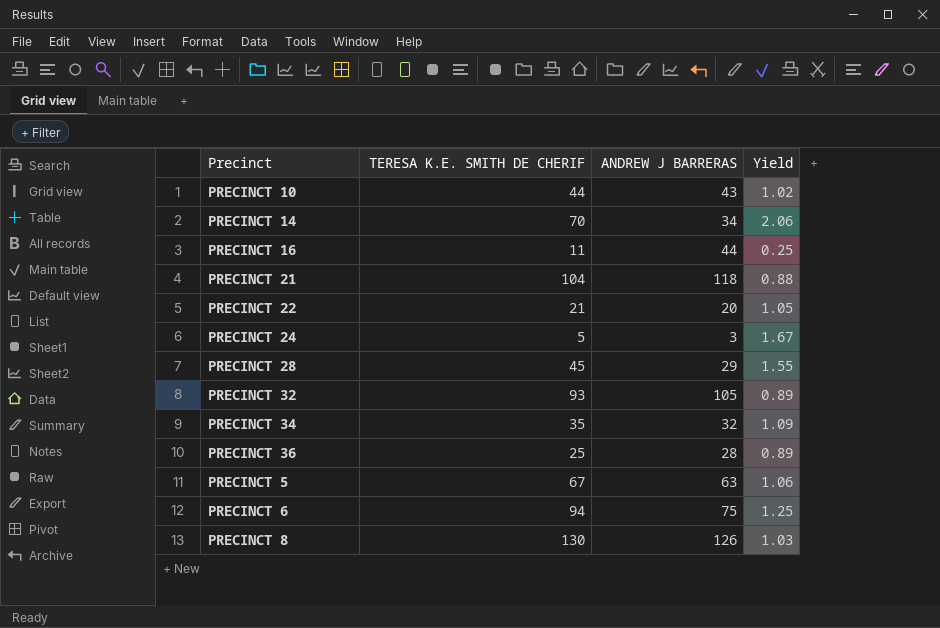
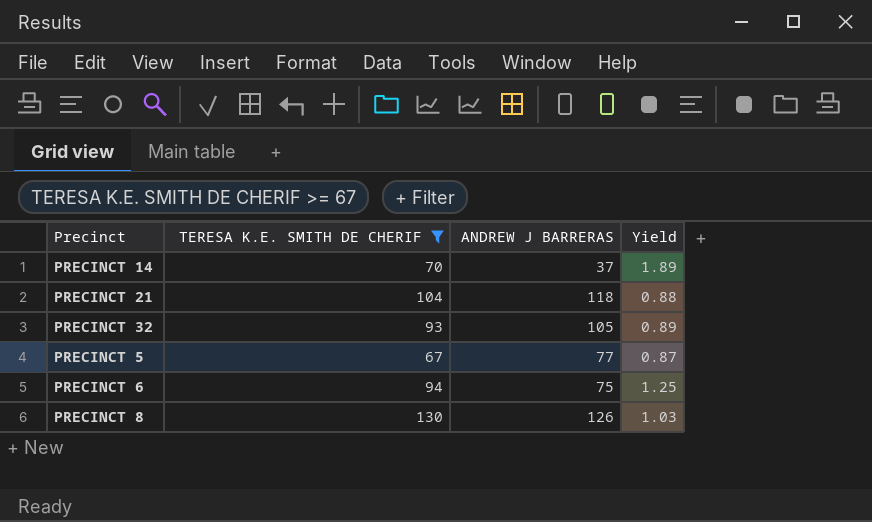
filter: none -> TERESA K.E. SMITH DE CHERIF >= 67
PRECINCT 14 | ANDREW J BARRERAS: 34 -> 37
PRECINCT 14 | Yield: 2.06 -> 1.89
PRECINCT 5 | ANDREW J BARRERAS: 63 -> 77
PRECINCT 5 | Yield: 1.06 -> 0.87

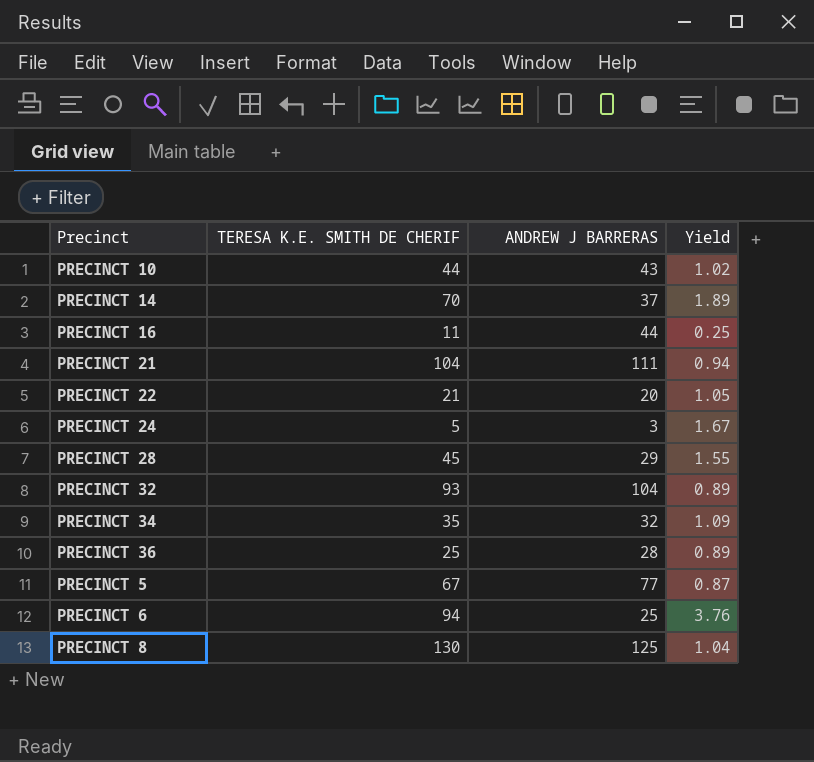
filter: TERESA K.E. SMITH DE CHERIF >= 67 -> none
PRECINCT 21 | ANDREW J BARRERAS: 118 -> 111
PRECINCT 21 | Yield: 0.88 -> 0.94
PRECINCT 32 | ANDREW J BARRERAS: 105 -> 104
PRECINCT 6 | ANDREW J BARRERAS: 75 -> 25
PRECINCT 6 | Yield: 1.25 -> 3.76
PRECINCT 8 | ANDREW J BARRERAS: 126 -> 125
PRECINCT 8 | Yield: 1.03 -> 1.04

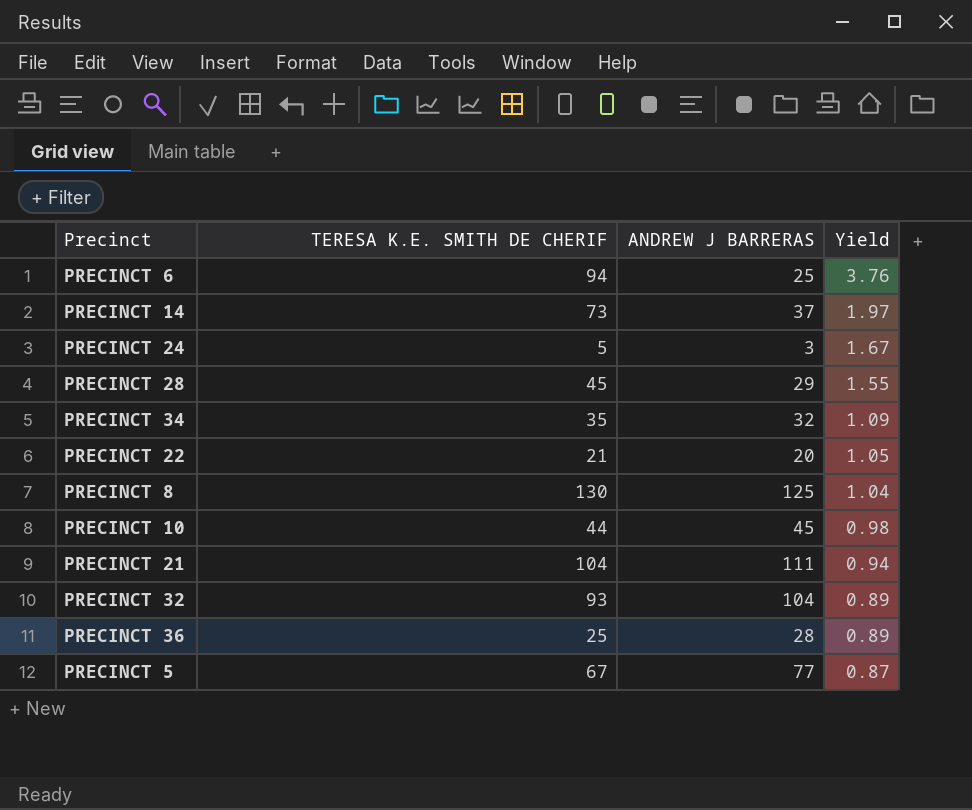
row order: none -> Yield descending
row PRECINCT 16: 11 | 44 | 0.25 -> none
PRECINCT 14 | TERESA K.E. SMITH DE CHERIF: 70 -> 73
PRECINCT 14 | Yield: 1.89 -> 1.97
PRECINCT 10 | ANDREW J BARRERAS: 43 -> 45
PRECINCT 10 | Yield: 1.02 -> 0.98

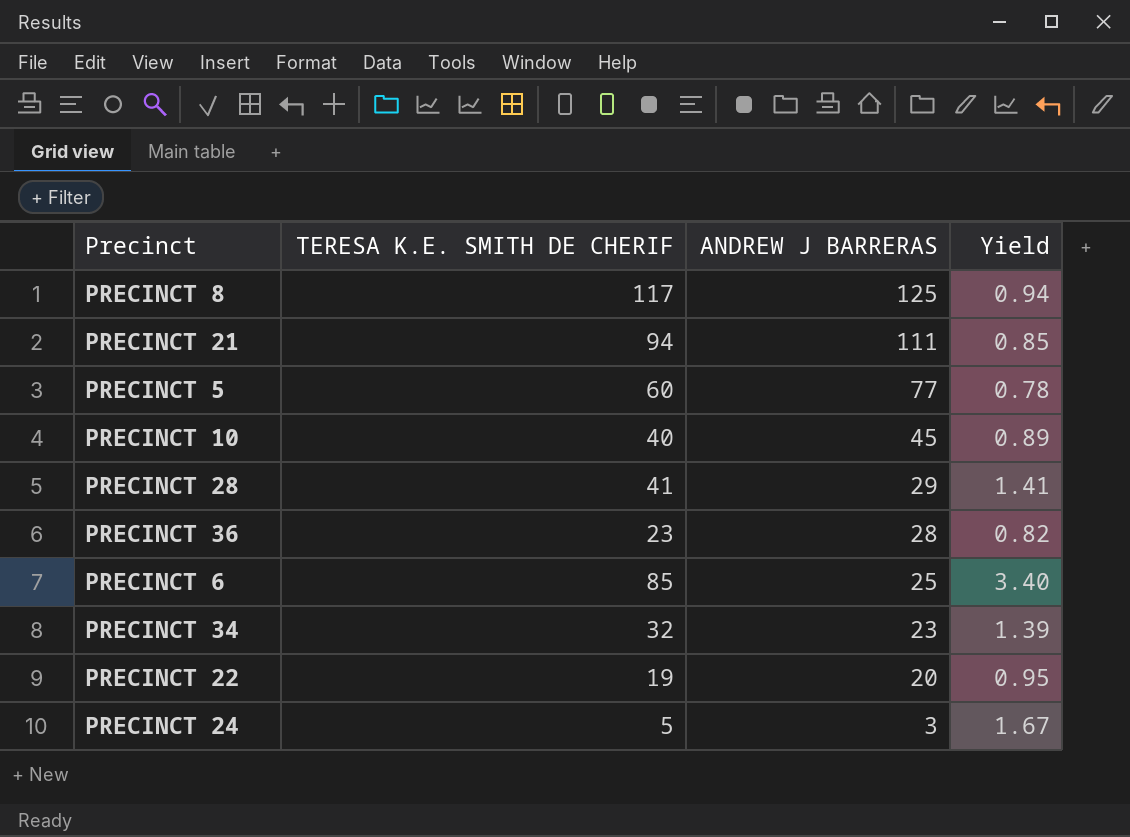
row order: Yield descending -> ANDREW J BARRERAS descending
row PRECINCT 14: 73 | 37 | 1.97 -> none
row PRECINCT 32: 93 | 104 | 0.89 -> none
PRECINCT 8 | TERESA K.E. SMITH DE CHERIF: 130 -> 117
PRECINCT 8 | Yield: 1.04 -> 0.94
PRECINCT 21 | TERESA K.E. SMITH DE CHERIF: 104 -> 94
PRECINCT 21 | Yield: 0.94 -> 0.85
PRECINCT 5 | TERESA K.E. SMITH DE CHERIF: 67 -> 60
PRECINCT 5 | Yield: 0.87 -> 0.78
PRECINCT 10 | TERESA K.E. SMITH DE CHERIF: 44 -> 40
PRECINCT 10 | Yield: 0.98 -> 0.89
PRECINCT 28 | TERESA K.E. SMITH DE CHERIF: 45 -> 41
PRECINCT 28 | Yield: 1.55 -> 1.41
PRECINCT 36 | TERESA K.E. SMITH DE CHERIF: 25 -> 23
PRECINCT 36 | Yield: 0.89 -> 0.82
PRECINCT 6 | TERESA K.E. SMITH DE CHERIF: 94 -> 85
PRECINCT 6 | Yield: 3.76 -> 3.40
PRECINCT 34 | TERESA K.E. SMITH DE CHERIF: 35 -> 32
PRECINCT 34 | ANDREW J BARRERAS: 32 -> 23
PRECINCT 34 | Yield: 1.09 -> 1.39
PRECINCT 22 | TERESA K.E. SMITH DE CHERIF: 21 -> 19
PRECINCT 22 | Yield: 1.05 -> 0.95

